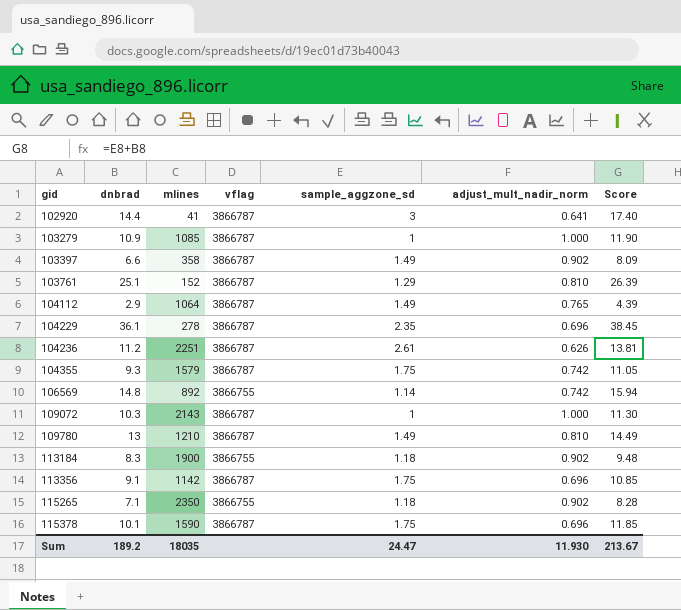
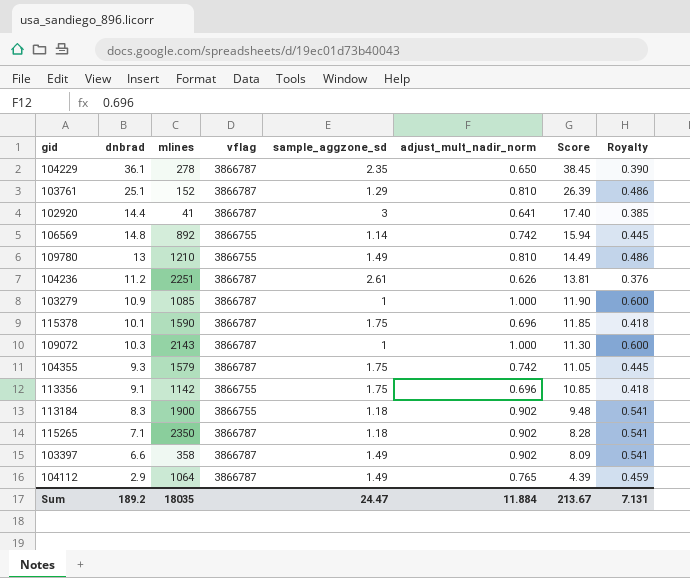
row order: gid ascending -> Score descending
column Royalty | formula: none -> [adjust_mult_nadir_norm] * 0.6
104229 | adjust_mult_nadir_norm: 0.696 -> 0.650
109780 | vflag: 3866787 -> 3866755
113356 | vflag: 3866787 -> 3866755
115265 | vflag: 3866755 -> 3866787
Sum | adjust_mult_nadir_norm: 11.930 -> 11.884

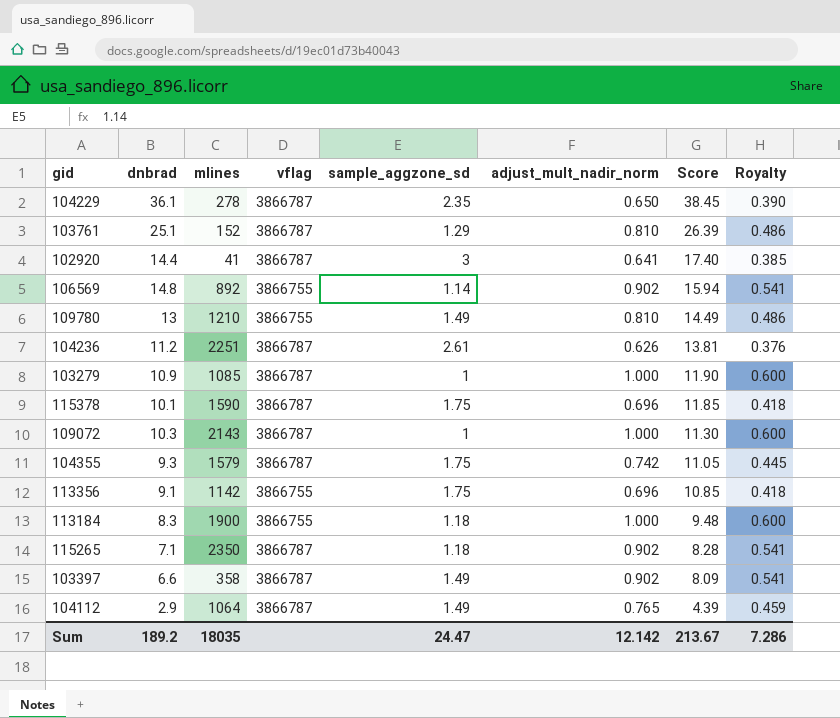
106569 | adjust_mult_nadir_norm: 0.742 -> 0.902
106569 | Royalty: 0.445 -> 0.541
113184 | adjust_mult_nadir_norm: 0.902 -> 1.000
113184 | Royalty: 0.541 -> 0.600
Sum | adjust_mult_nadir_norm: 11.884 -> 12.142
Sum | Royalty: 7.131 -> 7.286

